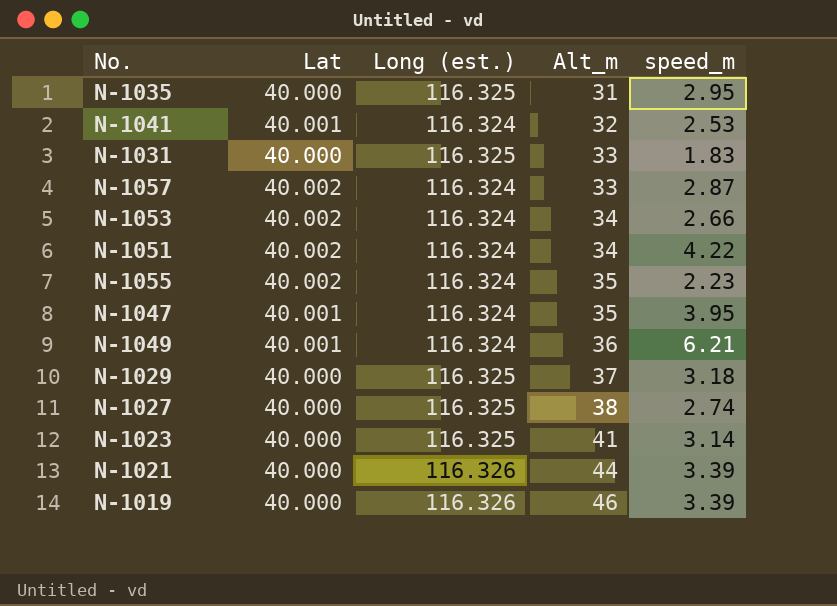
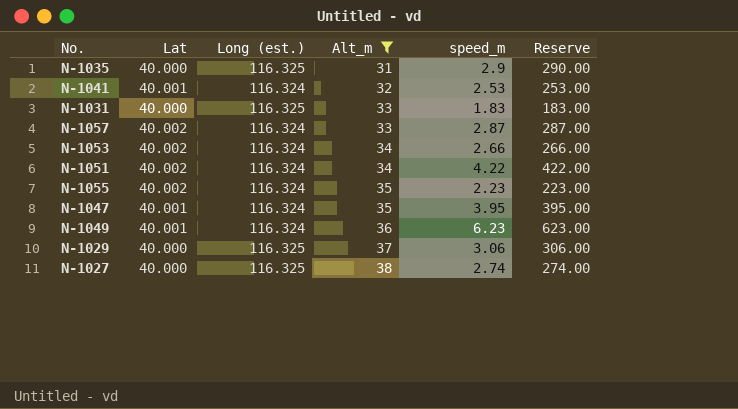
filter: none -> Alt_m <= 38
column Reserve | formula: none -> [speed_m] * 100
N-1035 | speed_m: 2.95 -> 2.9
N-1049 | speed_m: 6.21 -> 6.23
N-1029 | speed_m: 3.18 -> 3.06

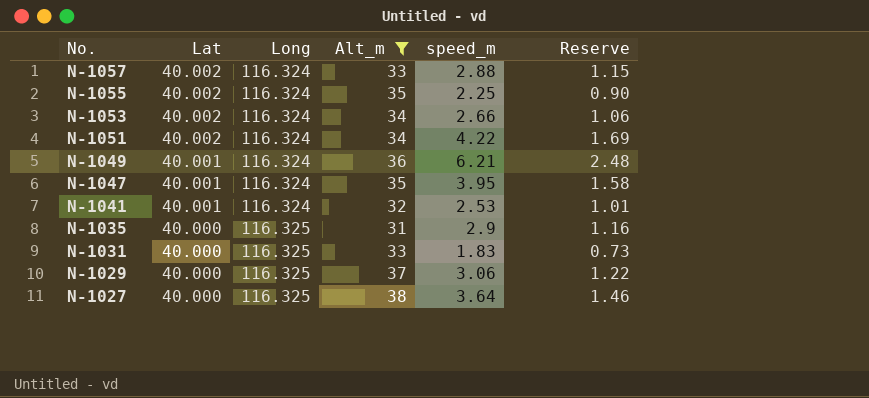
row order: Alt_m ascending -> No. descending
column name: Long (est.) -> Long
column Reserve | formula: [speed_m] * 100 -> [speed_m] * 0.4
N-1057 | speed_m: 2.87 -> 2.88
N-1055 | speed_m: 2.23 -> 2.25
N-1049 | speed_m: 6.23 -> 6.21
N-1027 | speed_m: 2.74 -> 3.64

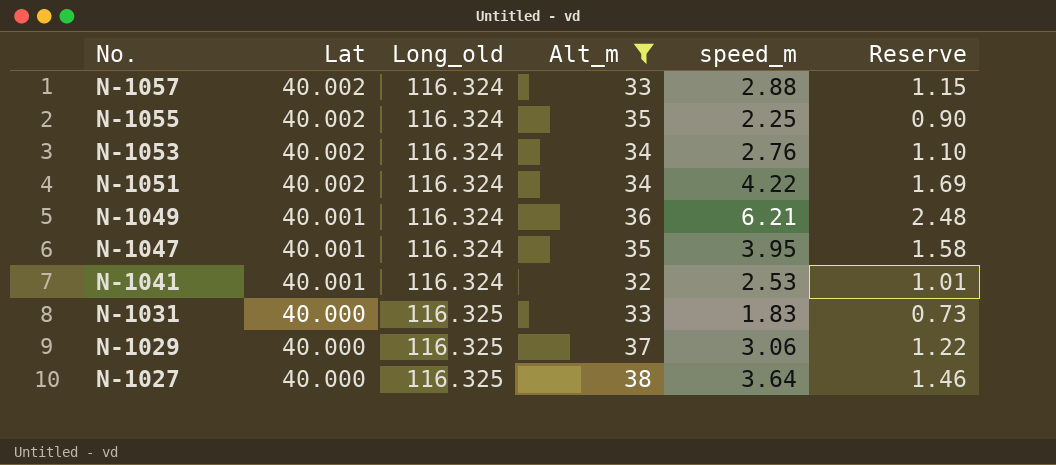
column name: Long -> Long_old
row N-1035: 40.000 | 116.325 | 31 | 2.9 | 1.16 -> none
N-1053 | speed_m: 2.66 -> 2.76
N-1053 | Reserve: 1.06 -> 1.10

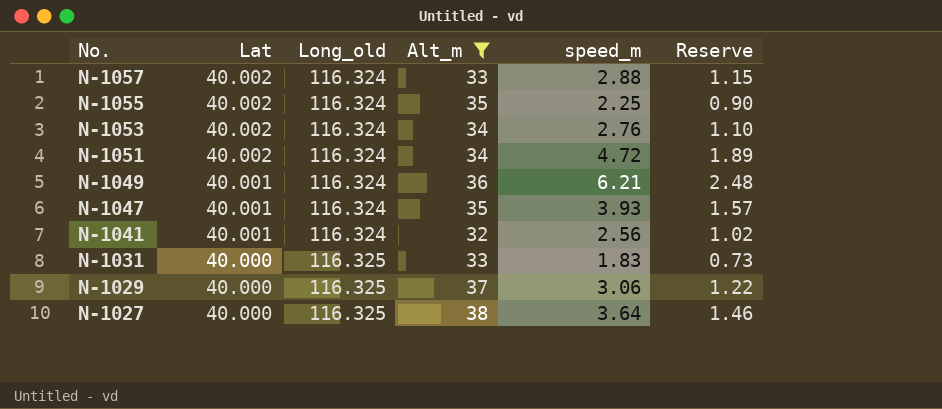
N-1051 | speed_m: 4.22 -> 4.72
N-1051 | Reserve: 1.69 -> 1.89
N-1047 | speed_m: 3.95 -> 3.93
N-1047 | Reserve: 1.58 -> 1.57
N-1041 | speed_m: 2.53 -> 2.56
N-1041 | Reserve: 1.01 -> 1.02

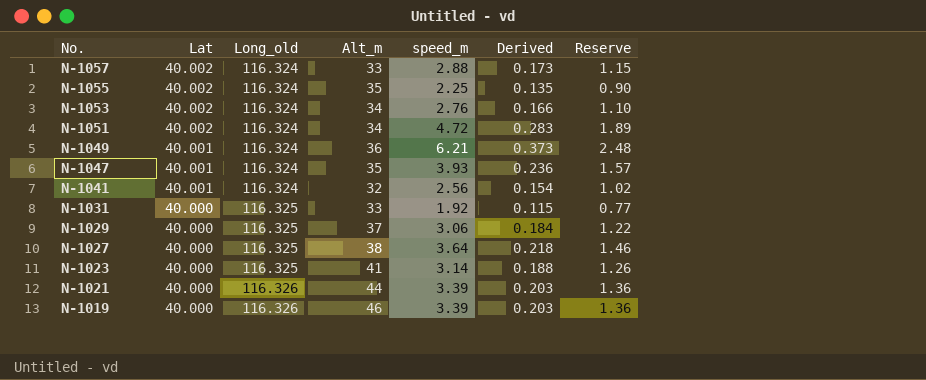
filter: Alt_m <= 38 -> none
column Derived | formula: none -> [speed_m] * 0.06
N-1031 | speed_m: 1.83 -> 1.92
N-1031 | Reserve: 0.73 -> 0.77

